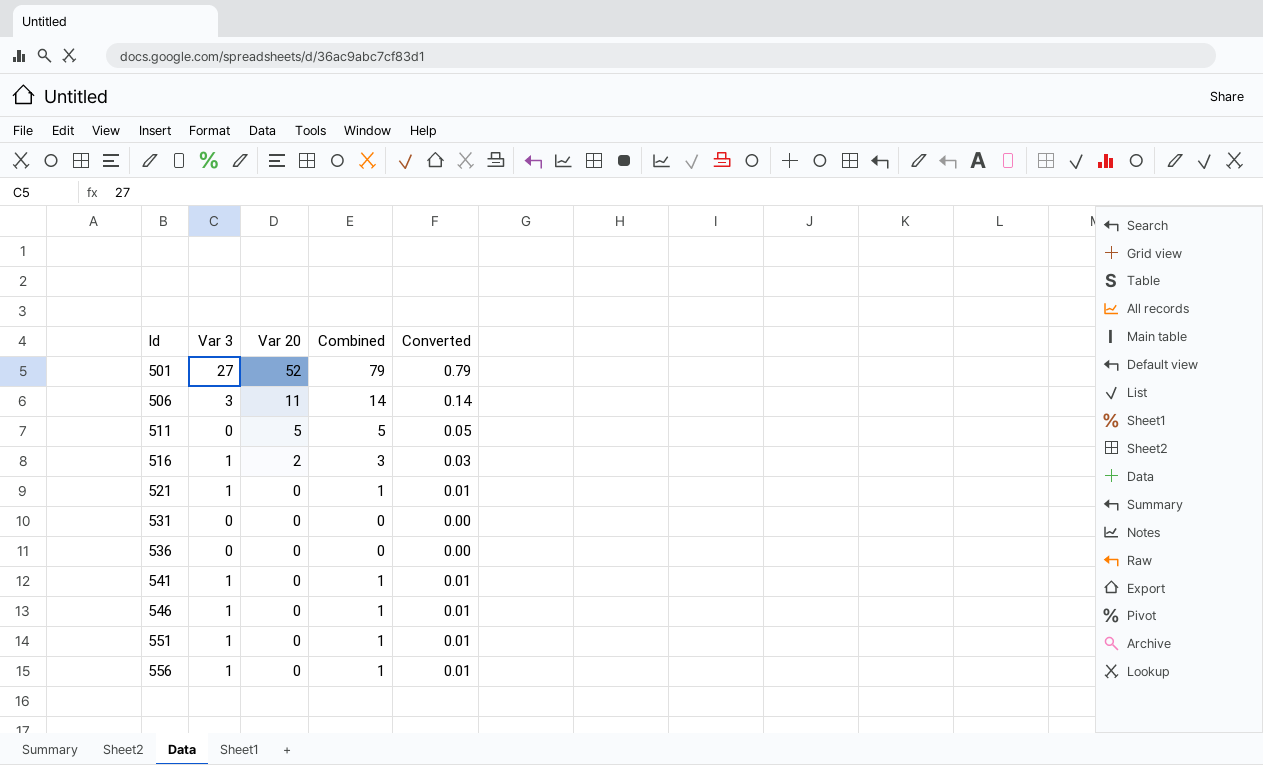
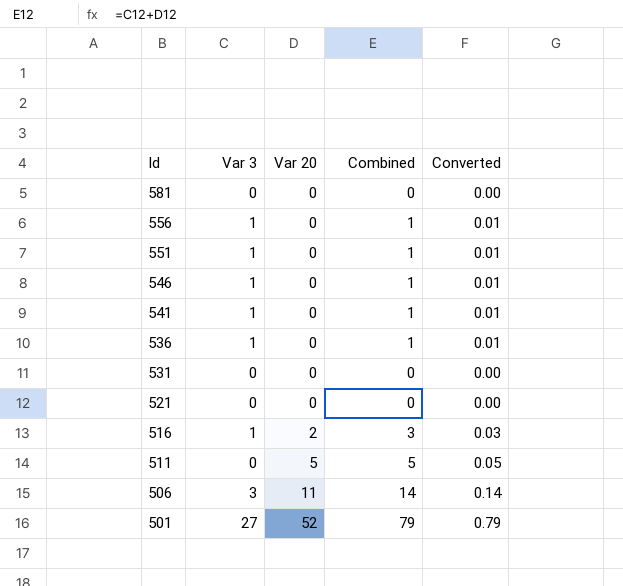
row order: Id ascending -> Id descending
row 581: none -> 0 | 0 | 0 | 0.00
536 | Var 3: 0 -> 1
536 | Combined: 0 -> 1
536 | Converted: 0.00 -> 0.01
521 | Var 3: 1 -> 0
521 | Combined: 1 -> 0
521 | Converted: 0.01 -> 0.00

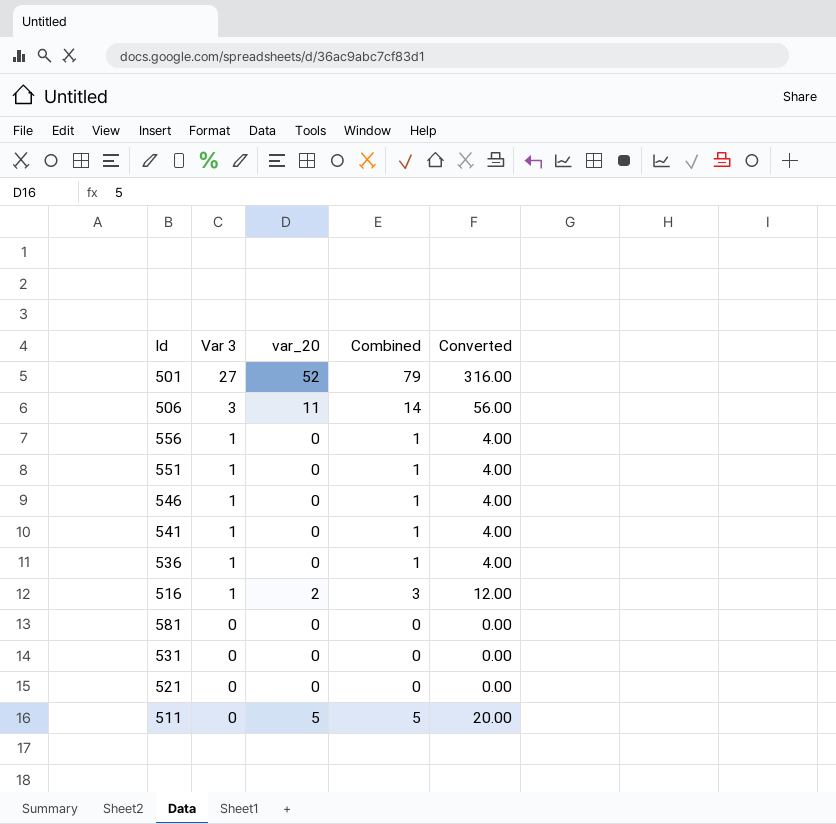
row order: Id descending -> Var 3 descending
column name: Var 20 -> var_20
column Converted | formula: [Combined] * 0.01 -> [Combined] * 4

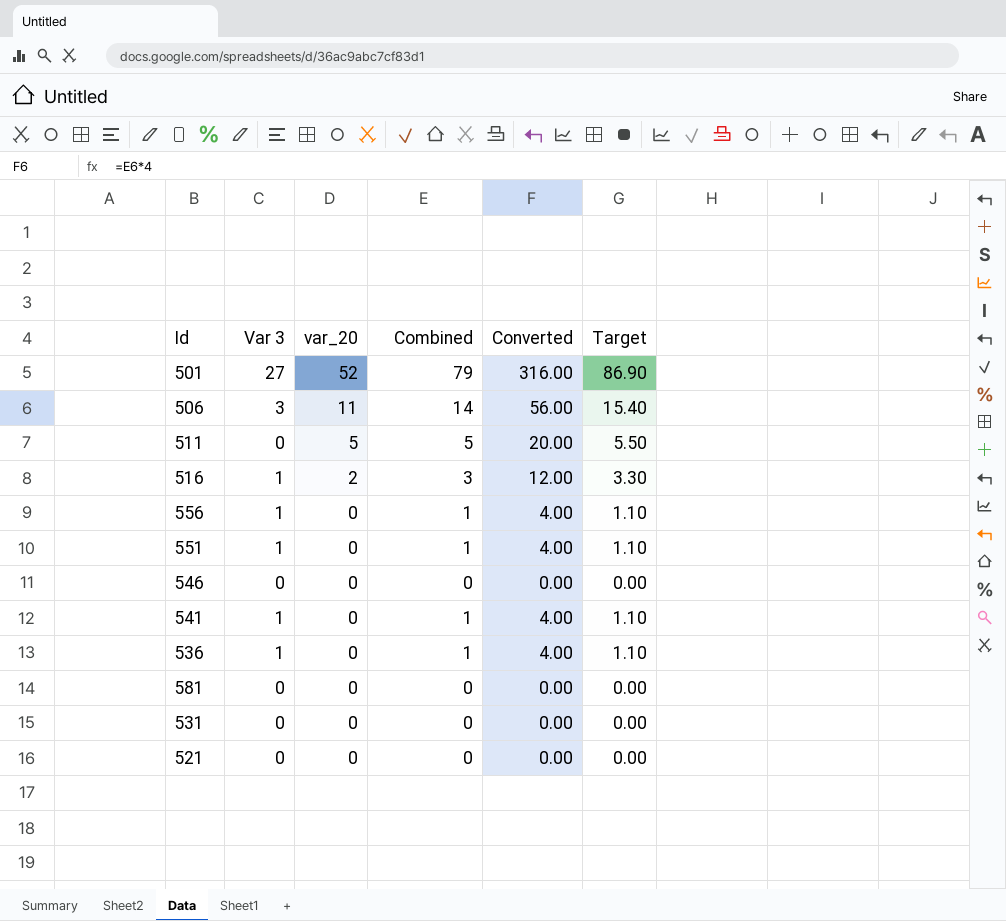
row order: Var 3 descending -> var_20 descending
column Target | formula: none -> [Combined] * 1.1
546 | Var 3: 1 -> 0
546 | Combined: 1 -> 0
546 | Converted: 4.00 -> 0.00

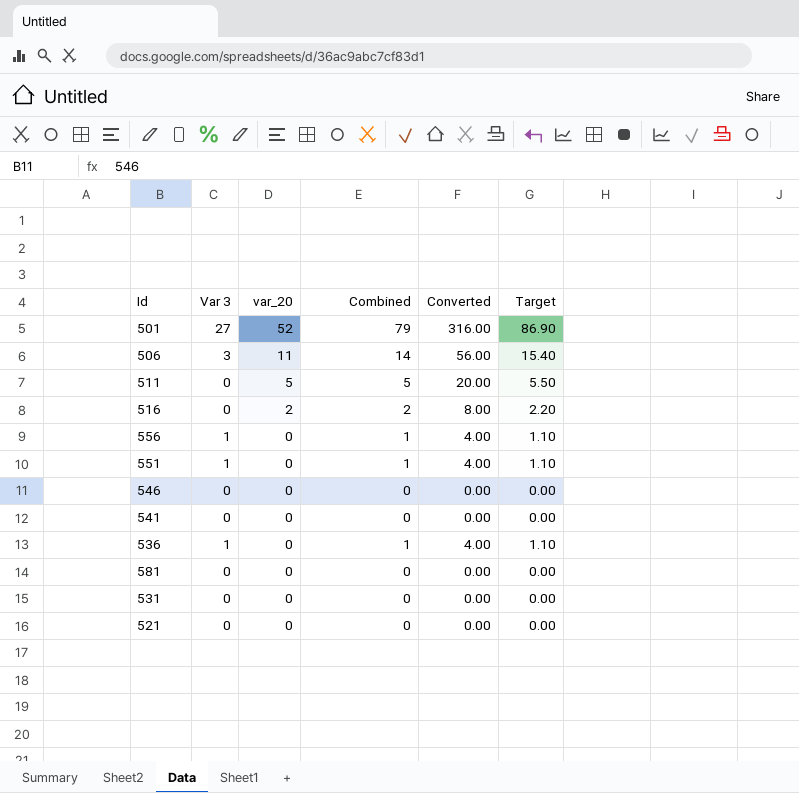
516 | Var 3: 1 -> 0
516 | Combined: 3 -> 2
516 | Converted: 12.00 -> 8.00
516 | Target: 3.30 -> 2.20
541 | Var 3: 1 -> 0
541 | Combined: 1 -> 0
541 | Converted: 4.00 -> 0.00
541 | Target: 1.10 -> 0.00

